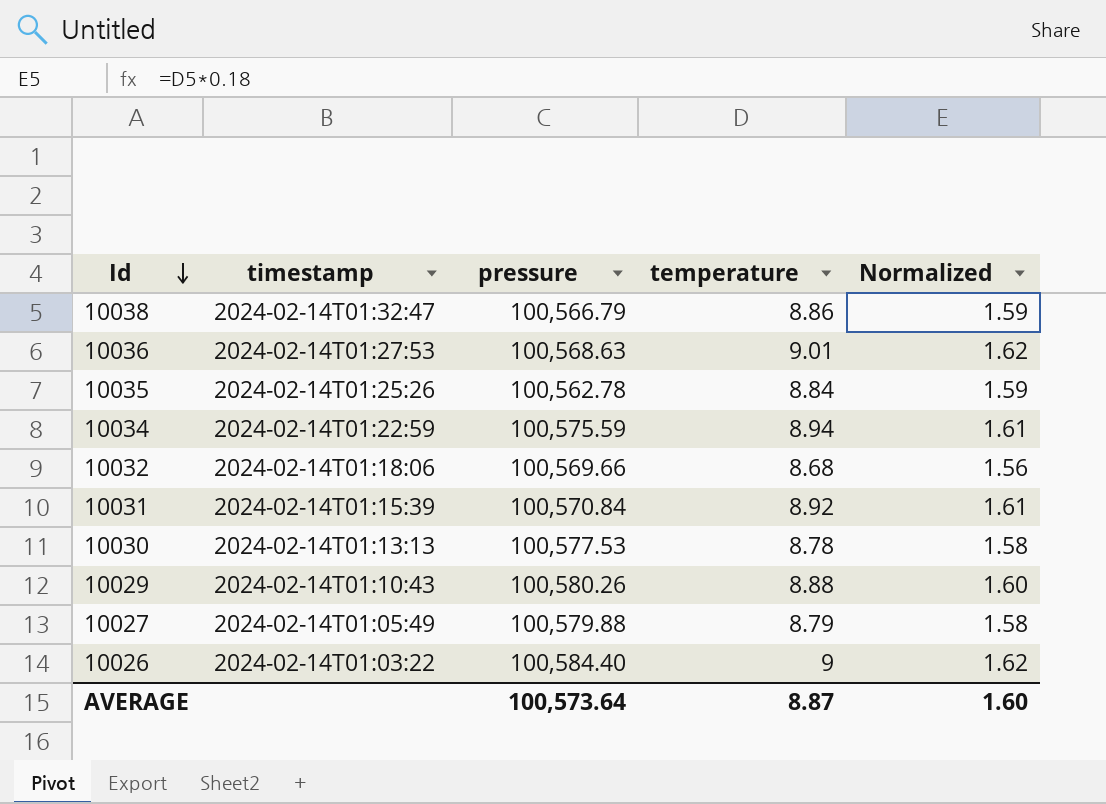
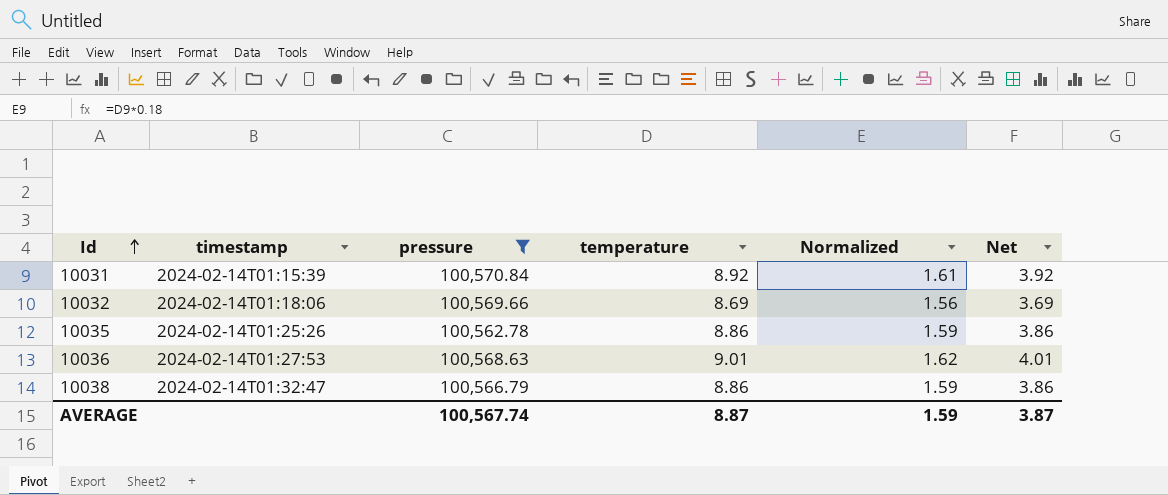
filter: none -> pressure <= 100,570.84
row order: Id descending -> Id ascending
column Net | formula: none -> [temperature] - 5
10032 | temperature: 8.68 -> 8.69
10035 | temperature: 8.84 -> 8.86
AVERAGE | pressure: 100,573.64 -> 100,567.74
AVERAGE | Normalized: 1.60 -> 1.59

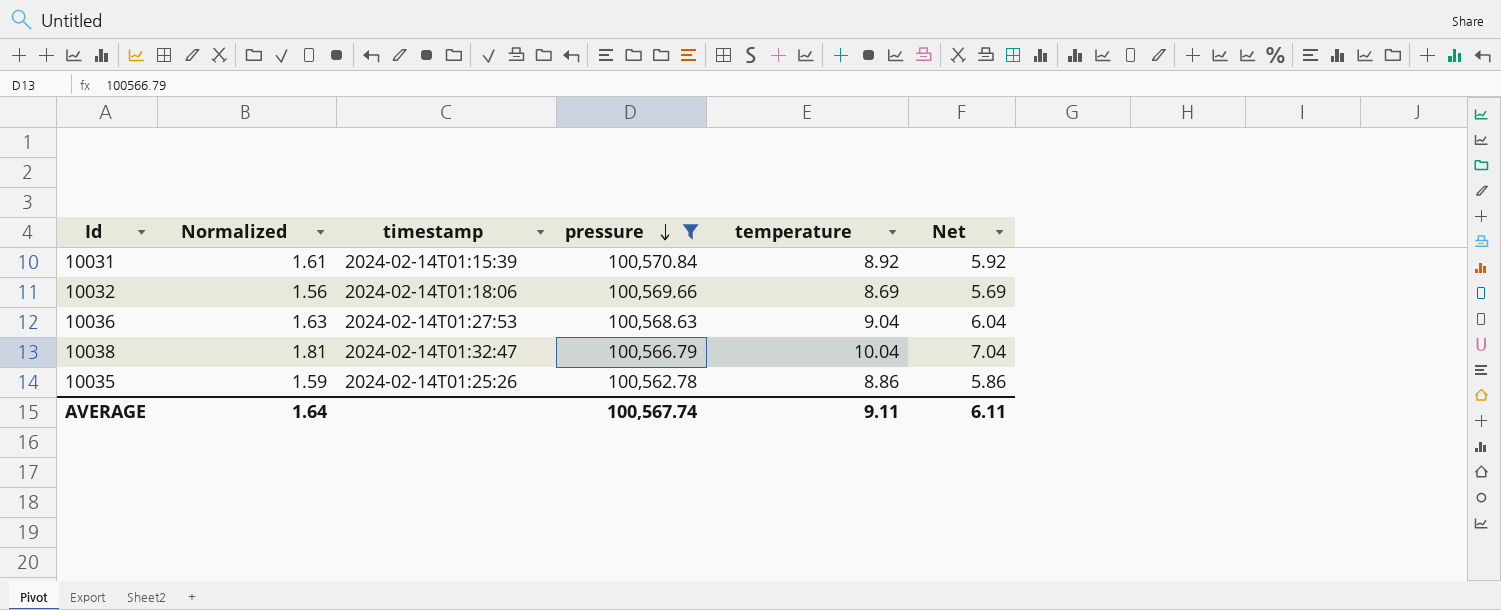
row order: Id ascending -> pressure descending
column Normalized | position: 5 -> 2
column Net | formula: [temperature] - 5 -> [temperature] - 3
10036 | Normalized: 1.62 -> 1.63
10036 | temperature: 9.01 -> 9.04
10038 | Normalized: 1.59 -> 1.81
10038 | temperature: 8.86 -> 10.04
AVERAGE | Normalized: 1.59 -> 1.64
AVERAGE | temperature: 8.87 -> 9.11
AVERAGE | Net: 3.87 -> 6.11

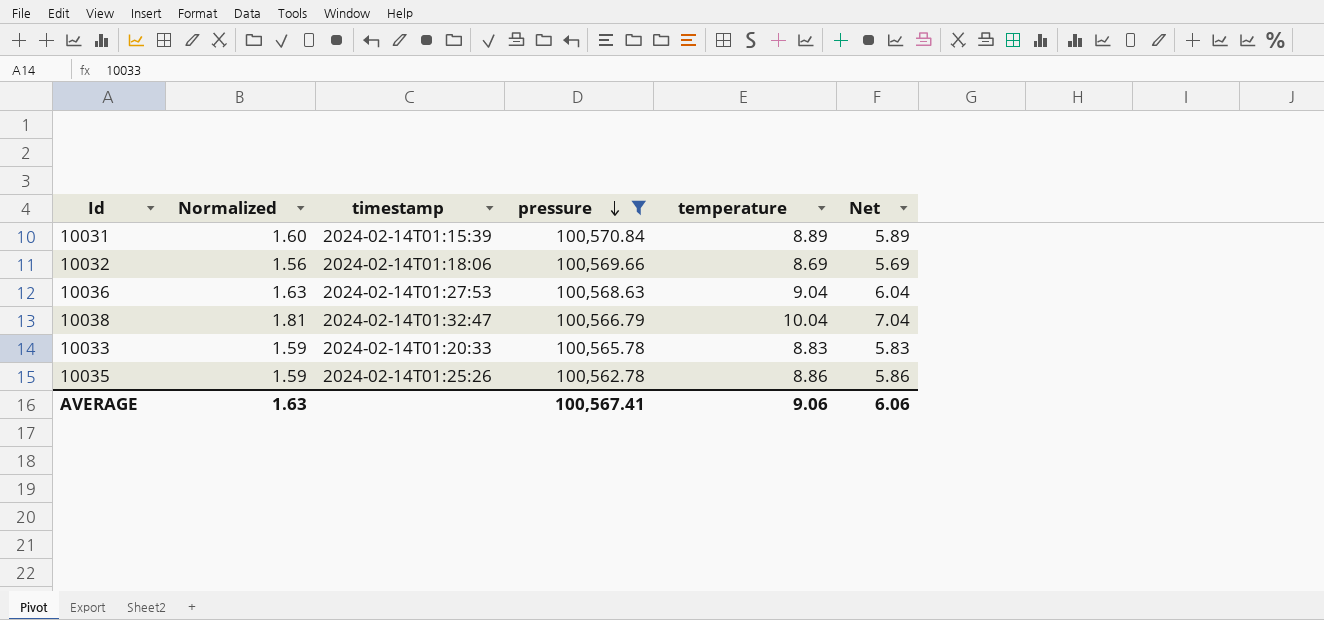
10031 | Normalized: 1.61 -> 1.60
10031 | temperature: 8.92 -> 8.89
10031 | Net: 5.92 -> 5.89
row 10033: none -> 1.59 | 2024-02-14T01:20:33 | 100,565.78 | 8.83 | 5.83
AVERAGE | Normalized: 1.64 -> 1.63
AVERAGE | pressure: 100,567.74 -> 100,567.41
AVERAGE | temperature: 9.11 -> 9.06
AVERAGE | Net: 6.11 -> 6.06

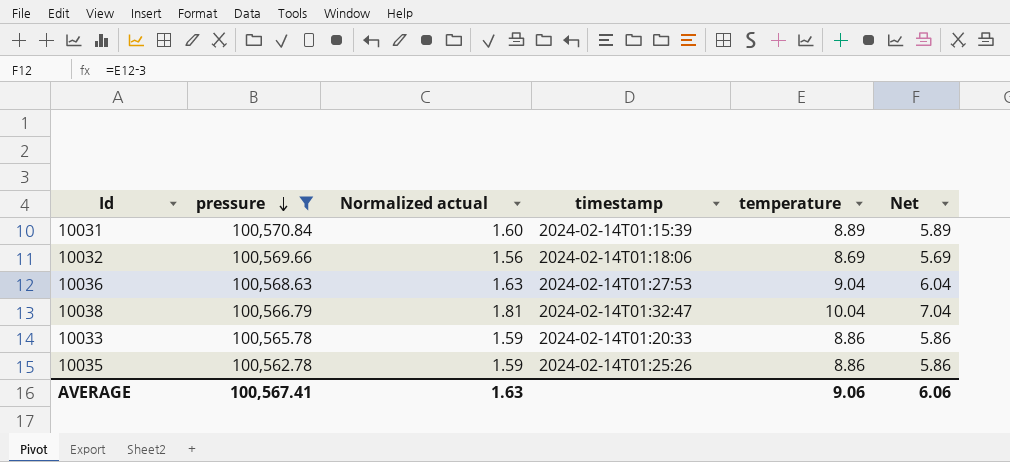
column pressure | position: 4 -> 2
column name: Normalized -> Normalized actual
10033 | temperature: 8.83 -> 8.86
10033 | Net: 5.83 -> 5.86

